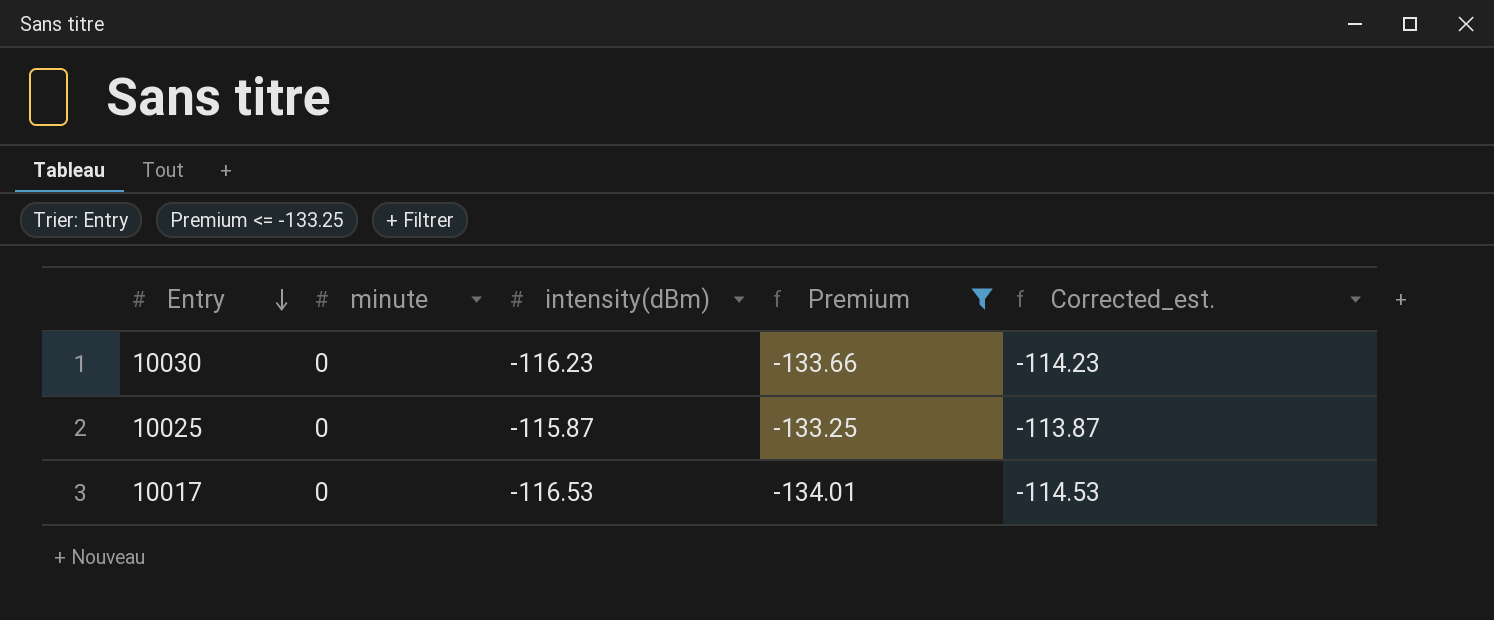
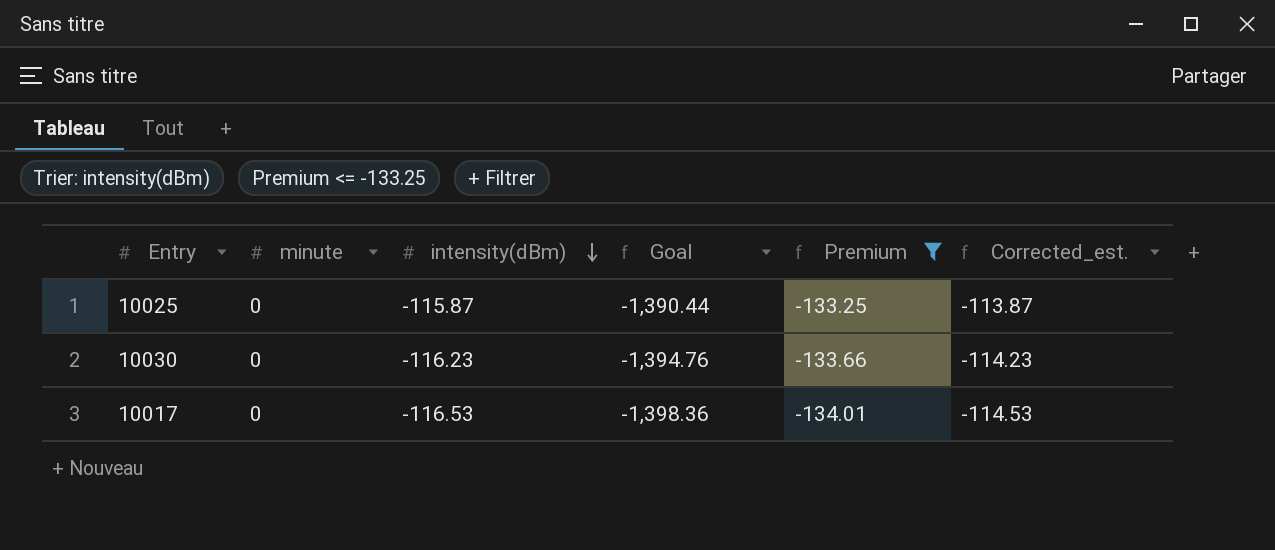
row order: Entry descending -> intensity(dBm) descending
column Goal | formula: none -> [intensity(dBm)] * 12

